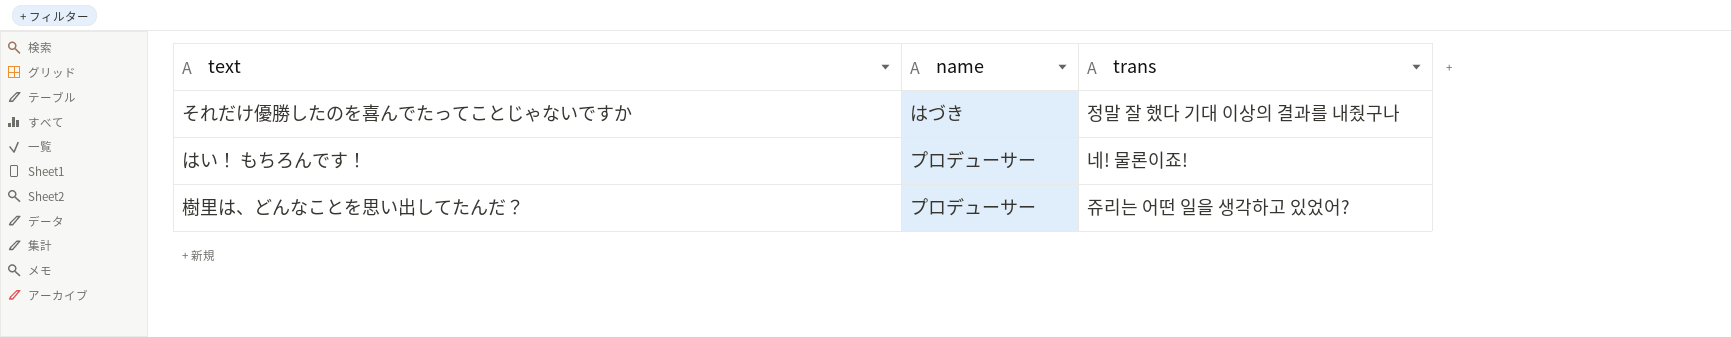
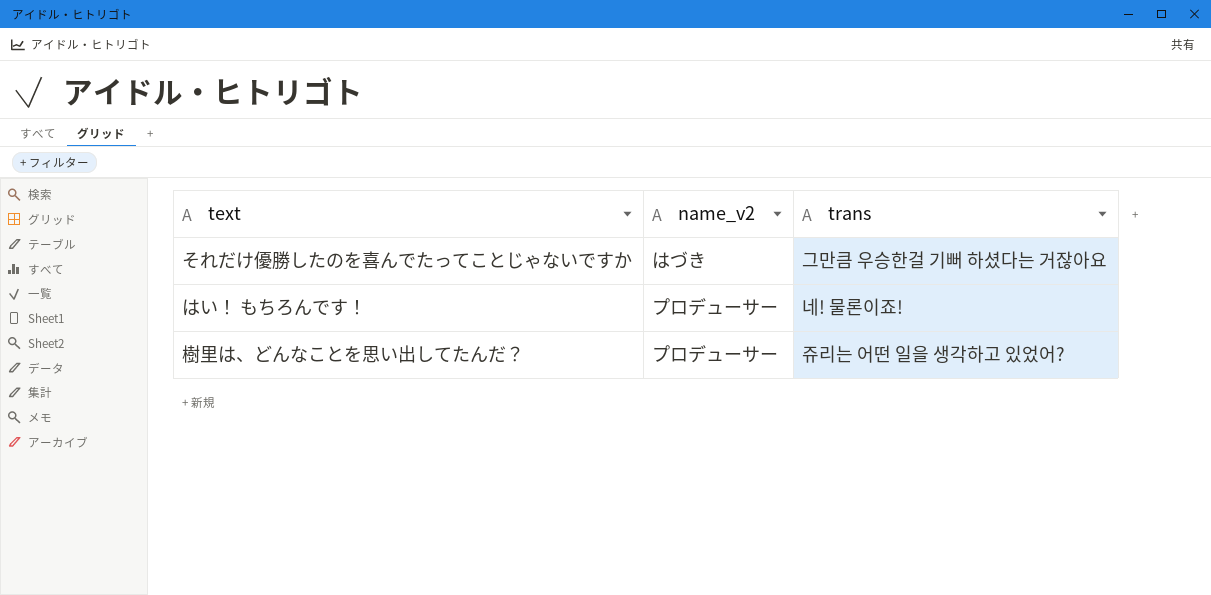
column name: name -> name_v2
それだけ優勝したのを喜んでたってことじゃないですか | trans: 정말 잘 했다 기대 이상의 결과를 내줬구나 -> 그만큼 우승한걸 기뻐 하셨다는 거잖아요

